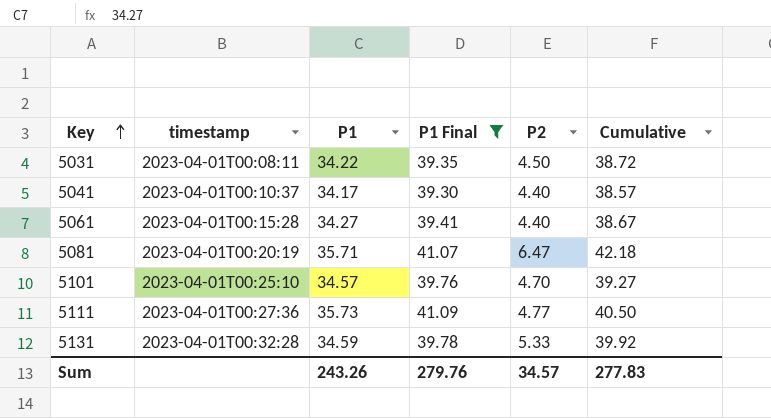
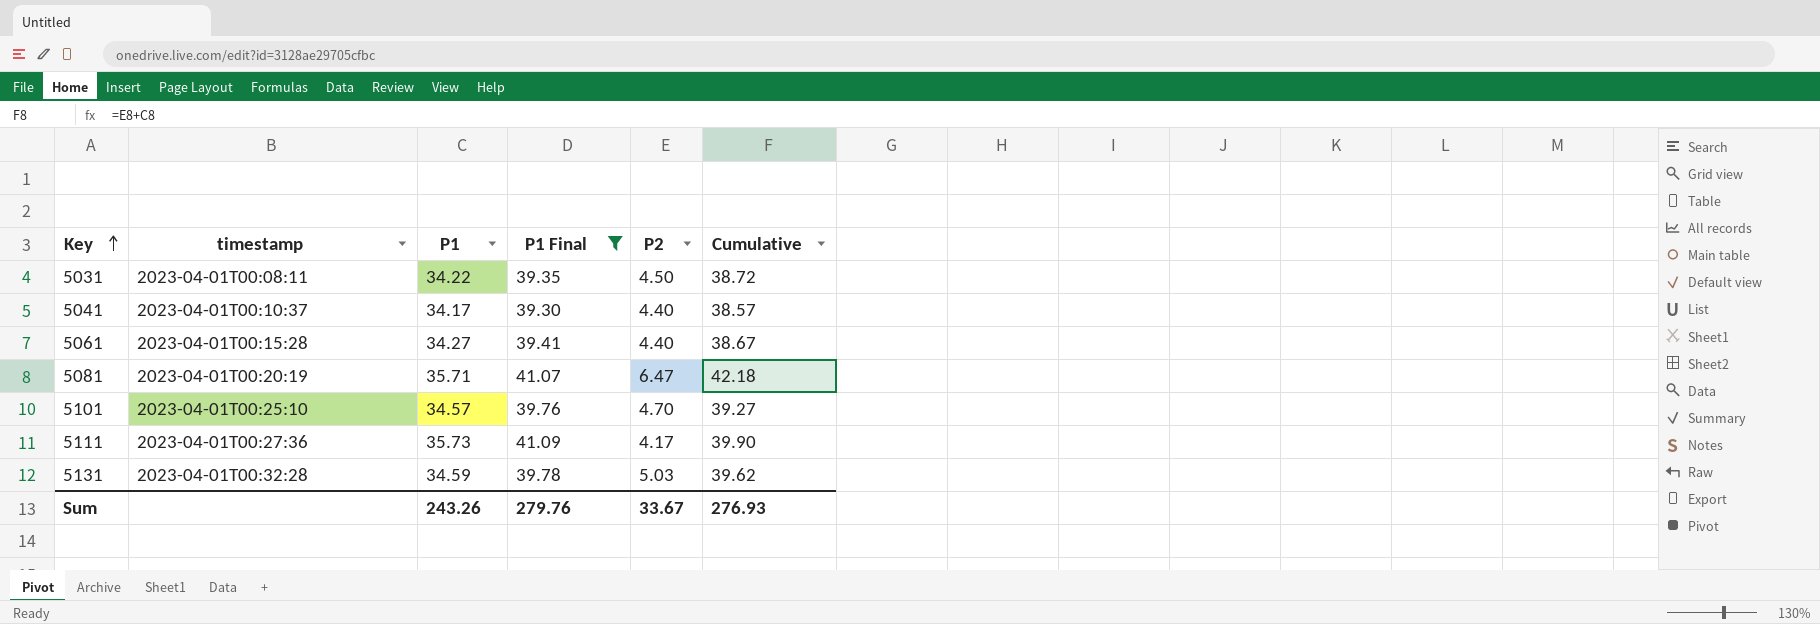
5111 | P2: 4.77 -> 4.17
5111 | Cumulative: 40.50 -> 39.90
5131 | P2: 5.33 -> 5.03
5131 | Cumulative: 39.92 -> 39.62
Sum | P2: 34.57 -> 33.67
Sum | Cumulative: 277.83 -> 276.93

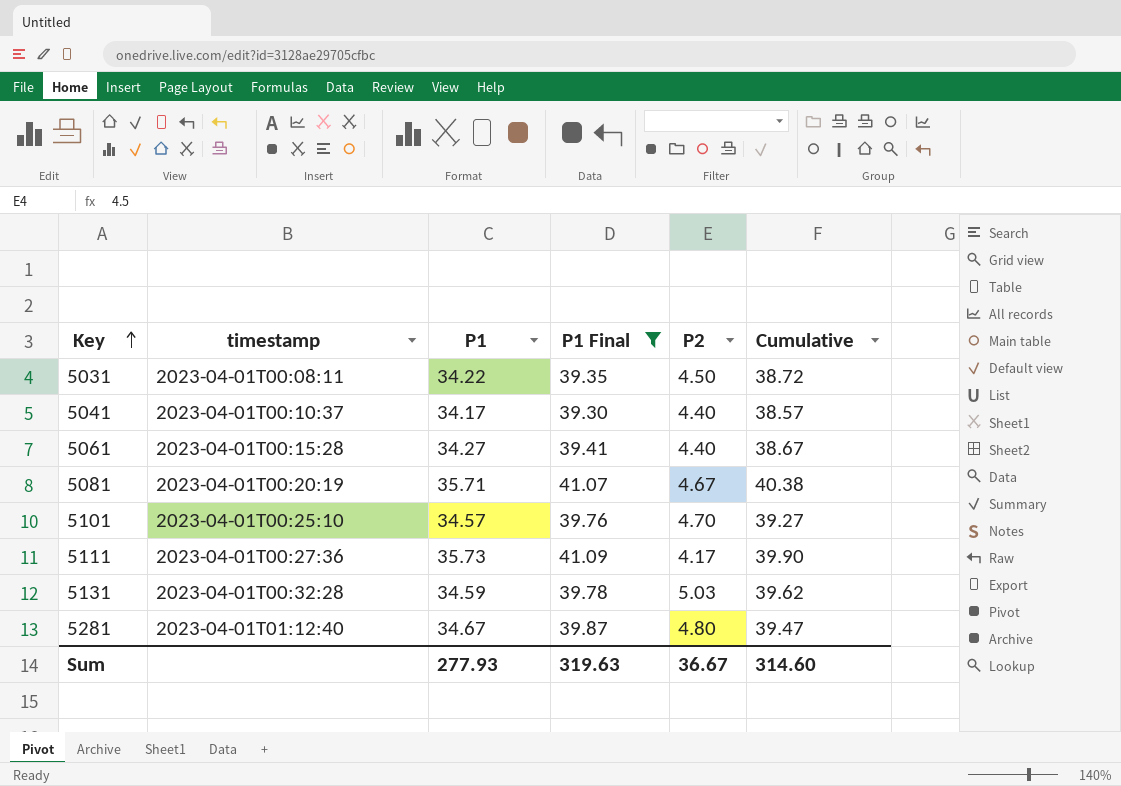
5081 | P2: 6.47 -> 4.67
5081 | Cumulative: 42.18 -> 40.38
row 5281: none -> 2023-04-01T01:12:40 | 34.67 | 39.87 | 4.80 | 39.47
Sum | P1: 243.26 -> 277.93
Sum | P1 Final: 279.76 -> 319.63
Sum | P2: 33.67 -> 36.67
Sum | Cumulative: 276.93 -> 314.60

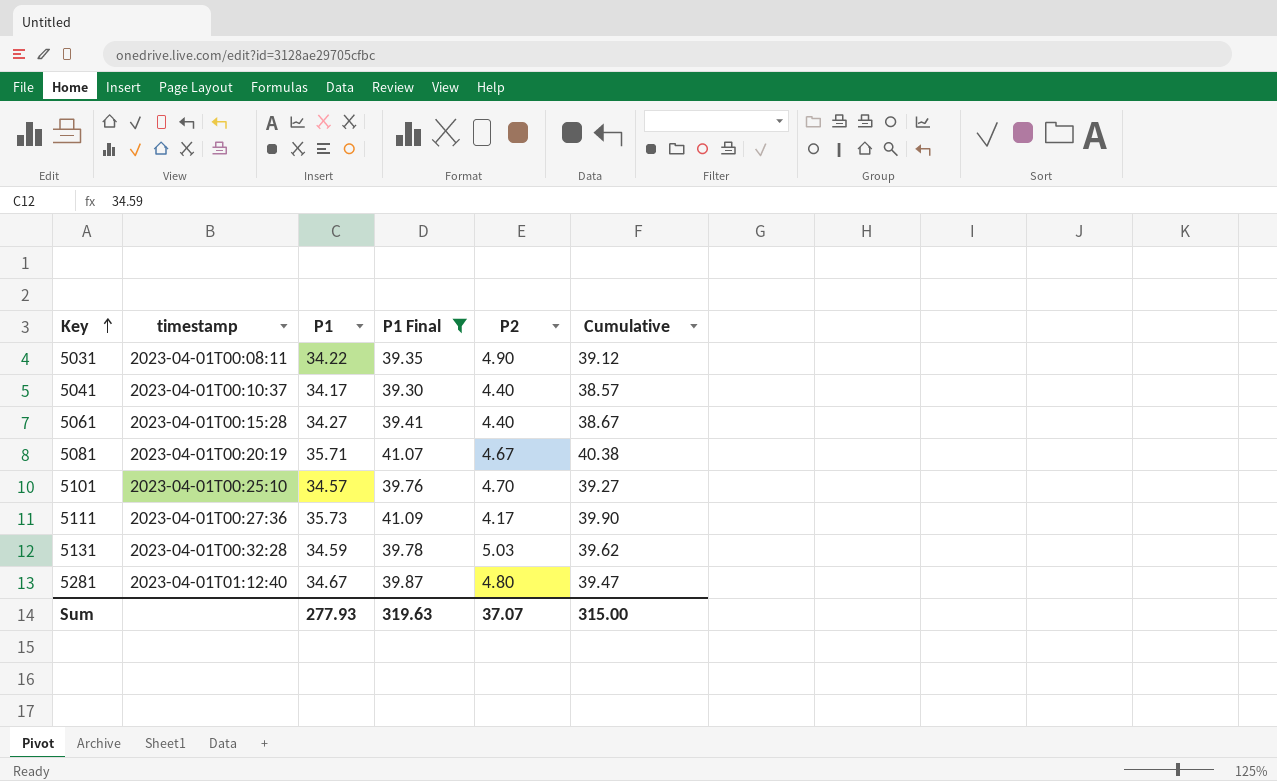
5031 | P2: 4.50 -> 4.90
5031 | Cumulative: 38.72 -> 39.12
Sum | P2: 36.67 -> 37.07
Sum | Cumulative: 314.60 -> 315.00

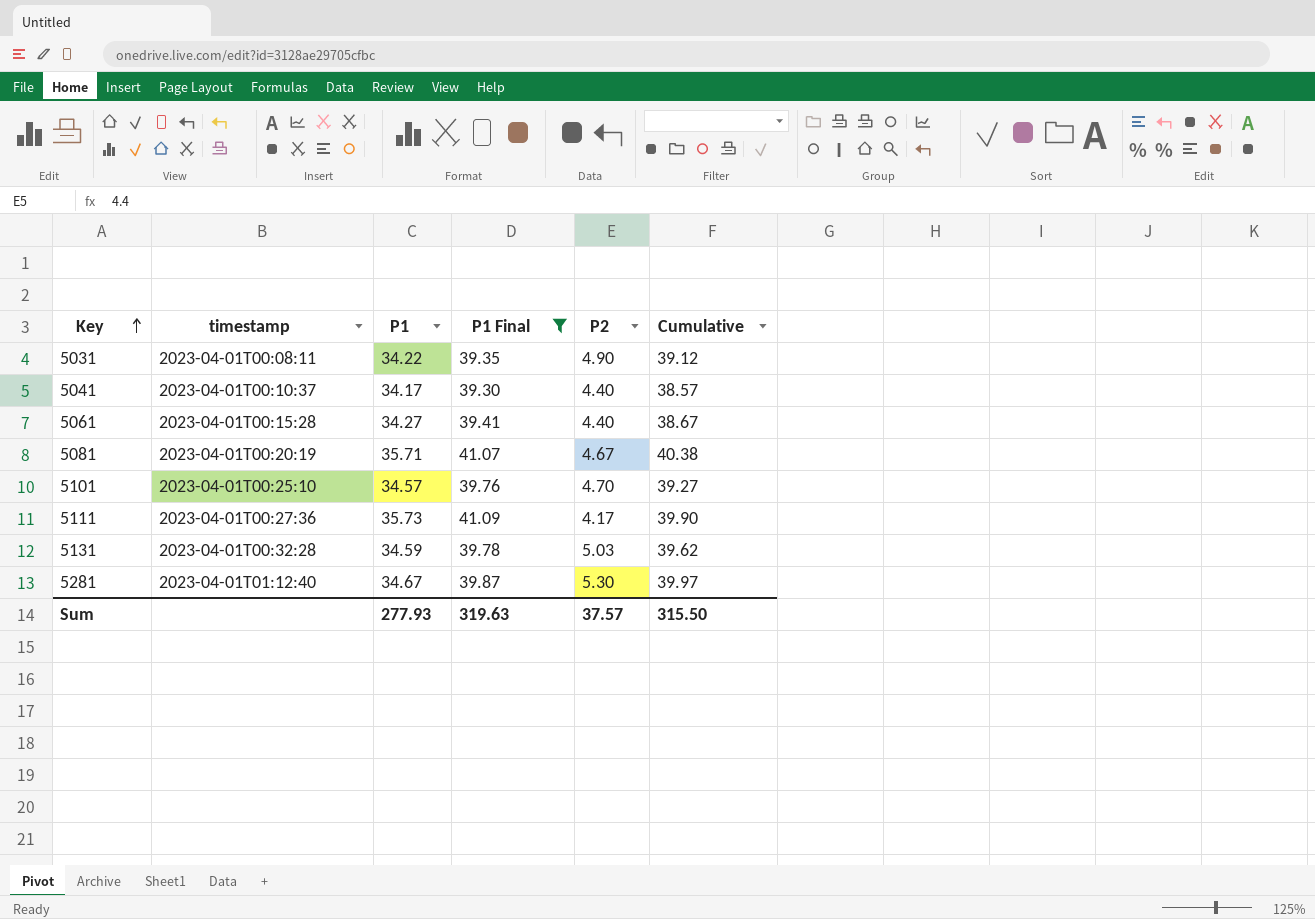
5281 | P2: 4.80 -> 5.30
5281 | Cumulative: 39.47 -> 39.97
Sum | P2: 37.07 -> 37.57
Sum | Cumulative: 315.00 -> 315.50

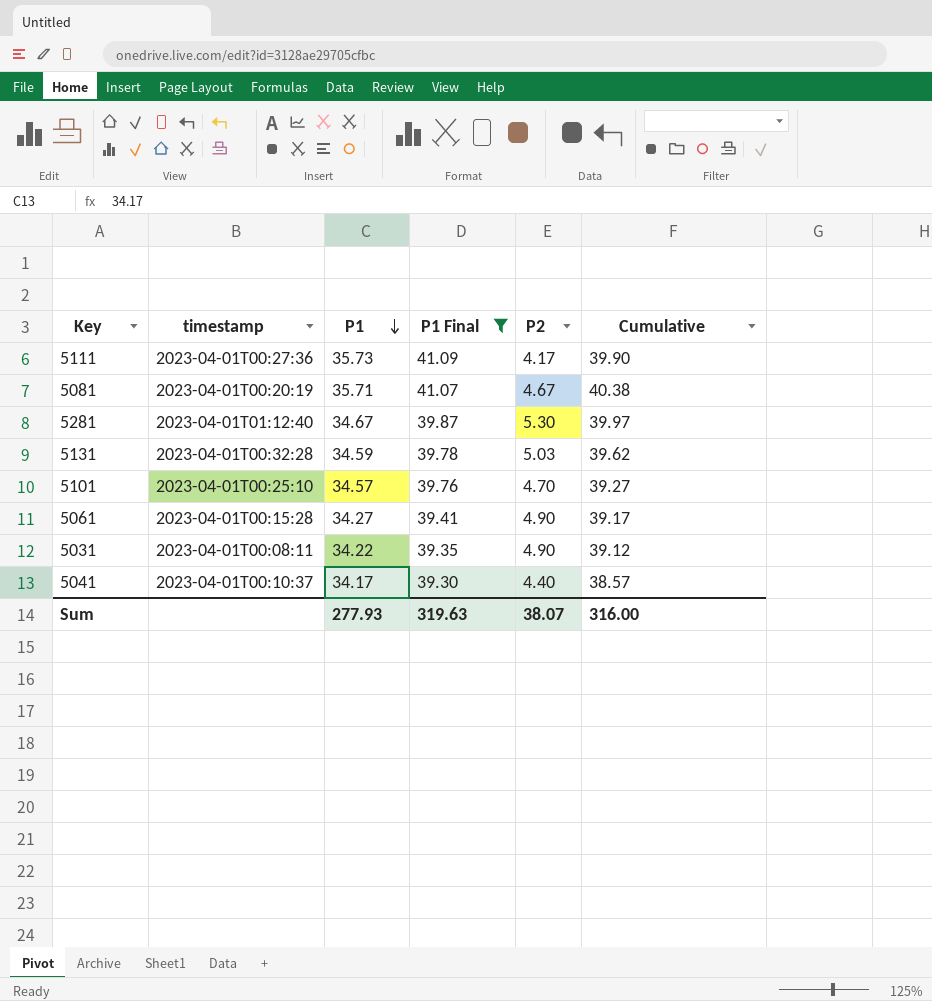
row order: Key ascending -> P1 descending
5061 | P2: 4.40 -> 4.90
5061 | Cumulative: 38.67 -> 39.17
Sum | P2: 37.57 -> 38.07
Sum | Cumulative: 315.50 -> 316.00

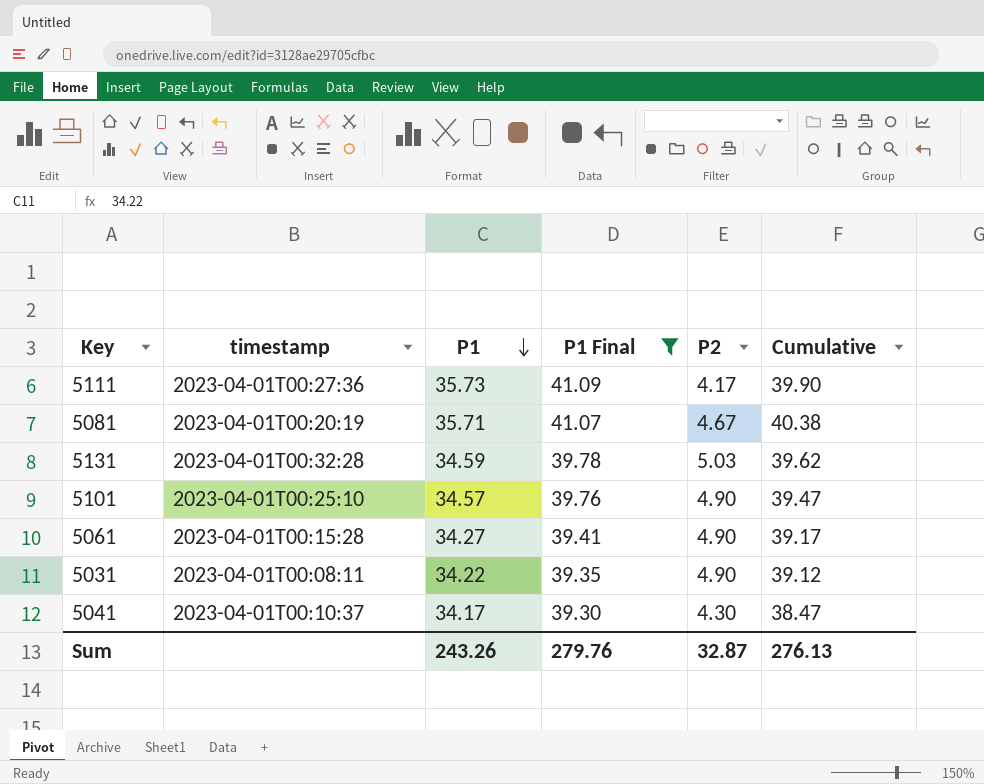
row 5281: 2023-04-01T01:12:40 | 34.67 | 39.87 | 5.30 | 39.97 -> none
5101 | P2: 4.70 -> 4.90
5101 | Cumulative: 39.27 -> 39.47
5041 | P2: 4.40 -> 4.30
5041 | Cumulative: 38.57 -> 38.47
Sum | P1: 277.93 -> 243.26
Sum | P1 Final: 319.63 -> 279.76
Sum | P2: 38.07 -> 32.87
Sum | Cumulative: 316.00 -> 276.13

